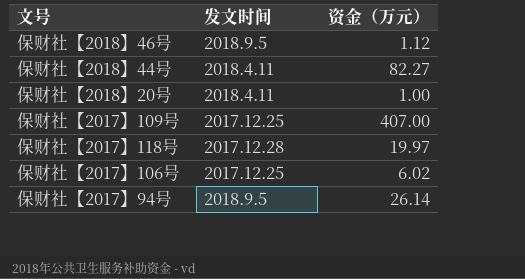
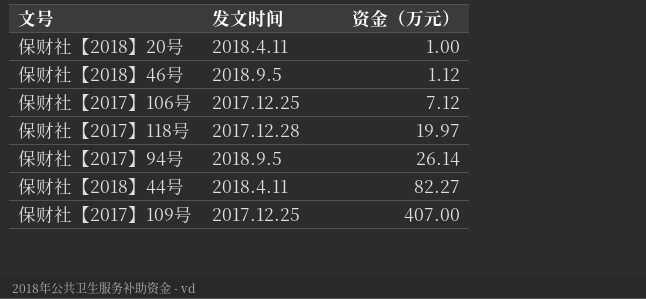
row order: none -> 资金（万元） ascending
保财社【2017】106号 | 资金（万元）: 6.02 -> 7.12

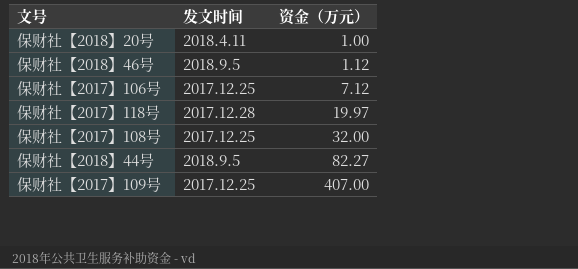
row 保财社【2017】94号: 2018.9.5 | 26.14 -> none
row 保财社【2017】108号: none -> 2017.12.25 | 32.00
保财社【2018】44号 | 发文时间: 2018.4.11 -> 2018.9.5

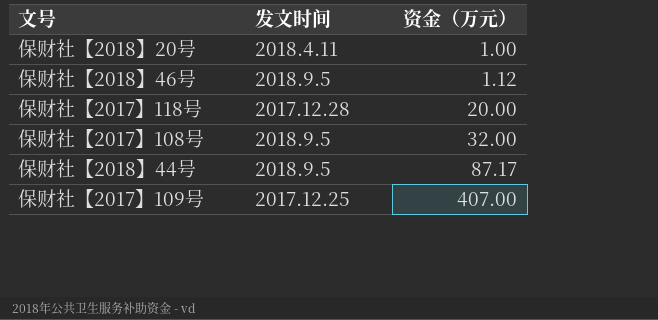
row 保财社【2017】106号: 2017.12.25 | 7.12 -> none
保财社【2017】118号 | 资金（万元）: 19.97 -> 20.00
保财社【2017】108号 | 发文时间: 2017.12.25 -> 2018.9.5
保财社【2018】44号 | 资金（万元）: 82.27 -> 87.17

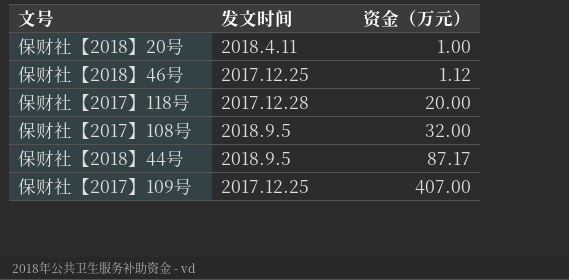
保财社【2018】46号 | 发文时间: 2018.9.5 -> 2017.12.25

